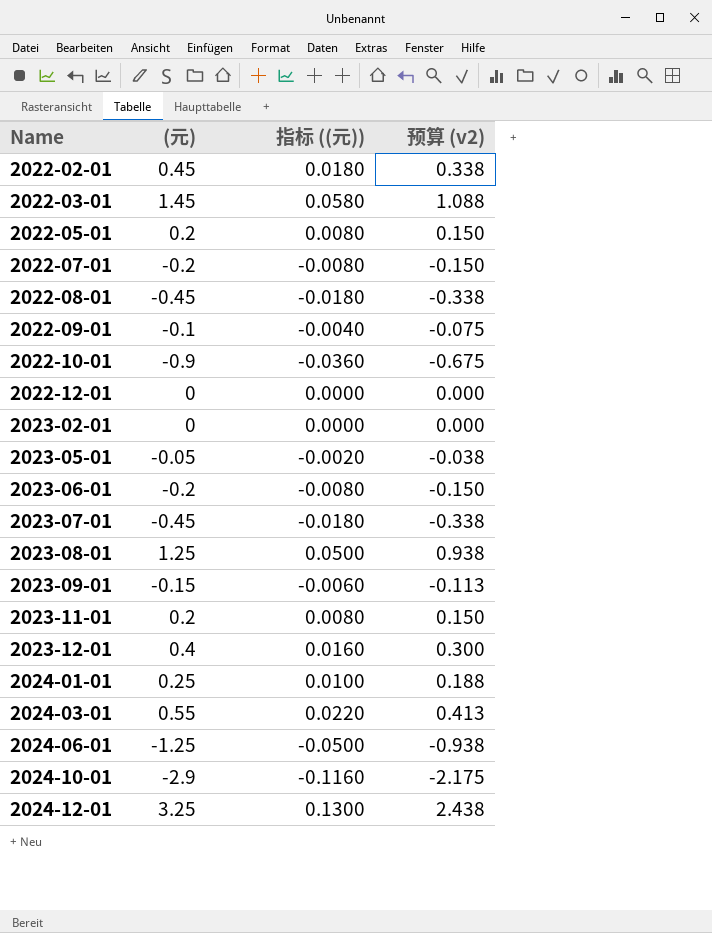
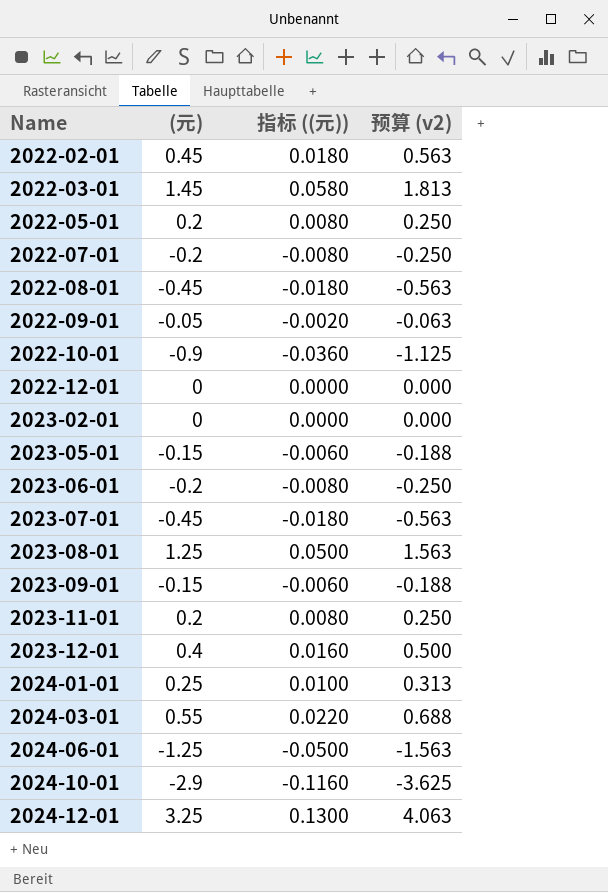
column 预算 (v2) | formula: [(元)] * 0.75 -> [(元)] * 1.25
2022-09-01 | (元): -0.1 -> -0.05
2022-09-01 | 指标 ((元)): -0.0040 -> -0.0020
2023-05-01 | (元): -0.05 -> -0.15
2023-05-01 | 指标 ((元)): -0.0020 -> -0.0060

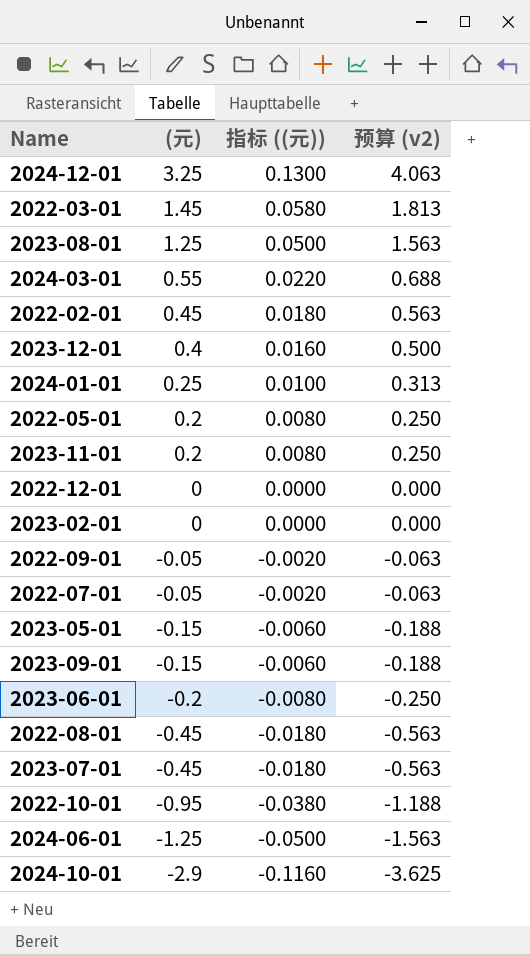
row order: Name ascending -> (元) descending
2022-07-01 | (元): -0.2 -> -0.05
2022-07-01 | 指标 ((元)): -0.0080 -> -0.0020
2022-07-01 | 预算 (v2): -0.250 -> -0.063
2022-10-01 | (元): -0.9 -> -0.95
2022-10-01 | 指标 ((元)): -0.0360 -> -0.0380
2022-10-01 | 预算 (v2): -1.125 -> -1.188

